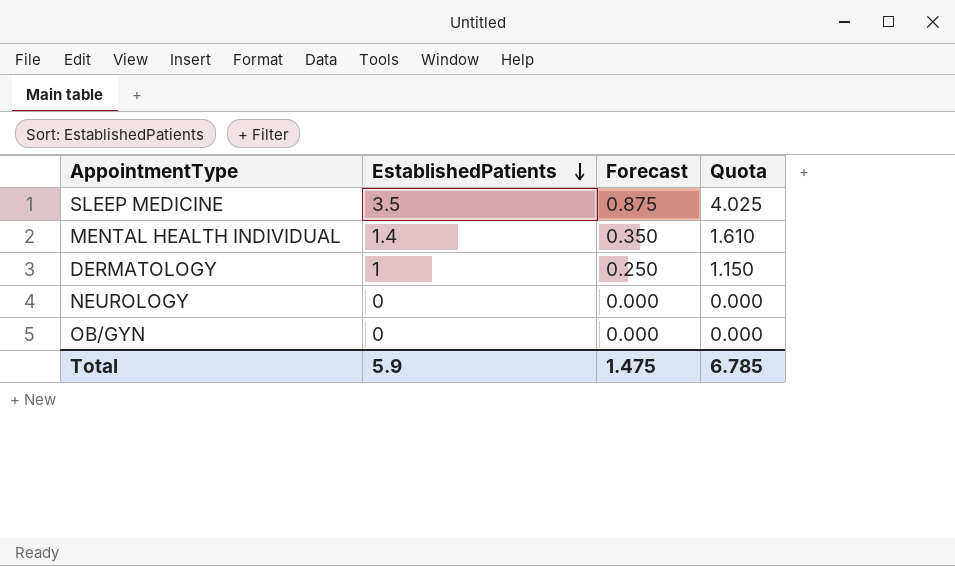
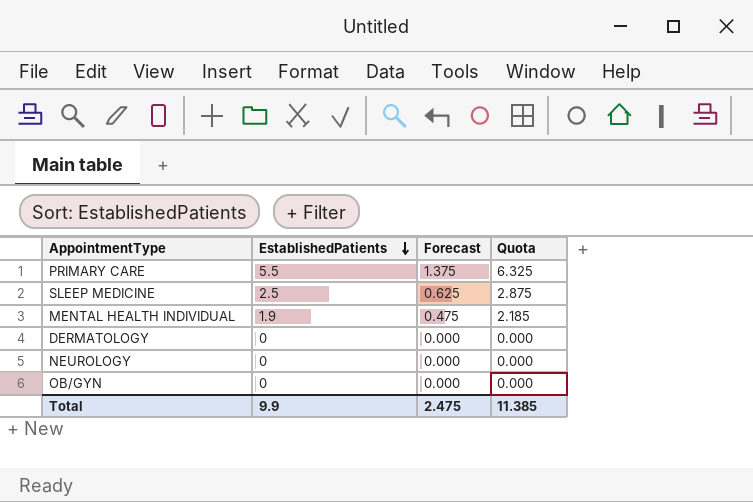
row PRIMARY CARE: none -> 5.5 | 1.375 | 6.325
SLEEP MEDICINE | EstablishedPatients: 3.5 -> 2.5
SLEEP MEDICINE | Forecast: 0.875 -> 0.625
SLEEP MEDICINE | Quota: 4.025 -> 2.875
MENTAL HEALTH INDIVIDUAL | EstablishedPatients: 1.4 -> 1.9
MENTAL HEALTH INDIVIDUAL | Forecast: 0.350 -> 0.475
MENTAL HEALTH INDIVIDUAL | Quota: 1.610 -> 2.185
DERMATOLOGY | EstablishedPatients: 1 -> 0
DERMATOLOGY | Forecast: 0.250 -> 0.000
DERMATOLOGY | Quota: 1.150 -> 0.000
Total | EstablishedPatients: 5.9 -> 9.9
Total | Forecast: 1.475 -> 2.475
Total | Quota: 6.785 -> 11.385

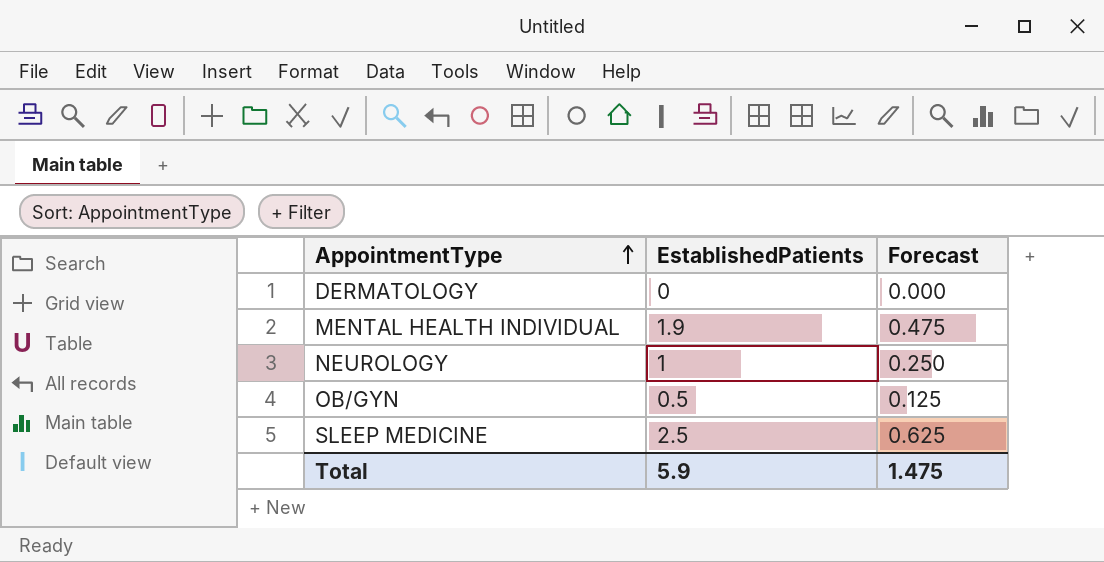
row order: EstablishedPatients descending -> AppointmentType ascending
column Quota | formula: [EstablishedPatients] * 1.15 -> none
row PRIMARY CARE: 5.5 | 1.375 | 6.325 -> none
NEUROLOGY | EstablishedPatients: 0 -> 1
NEUROLOGY | Forecast: 0.000 -> 0.250
OB/GYN | EstablishedPatients: 0 -> 0.5
OB/GYN | Forecast: 0.000 -> 0.125
Total | EstablishedPatients: 9.9 -> 5.9
Total | Forecast: 2.475 -> 1.475

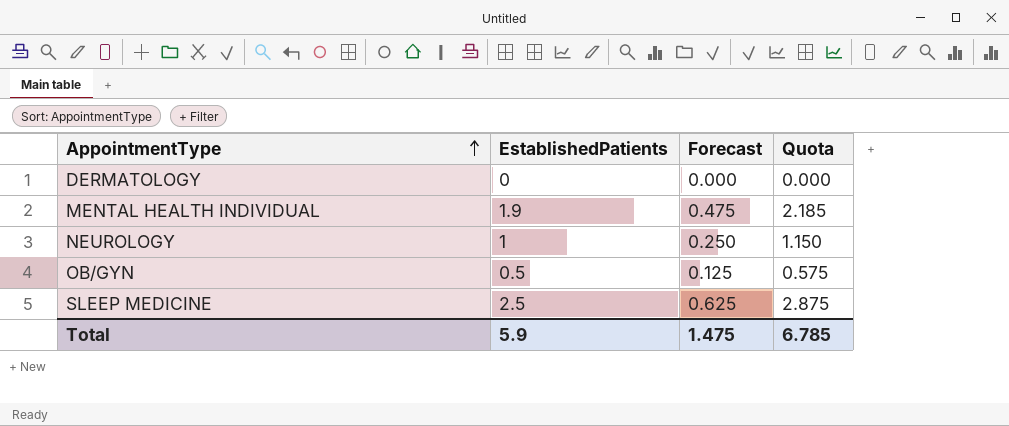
column Quota | formula: none -> [EstablishedPatients] * 1.15

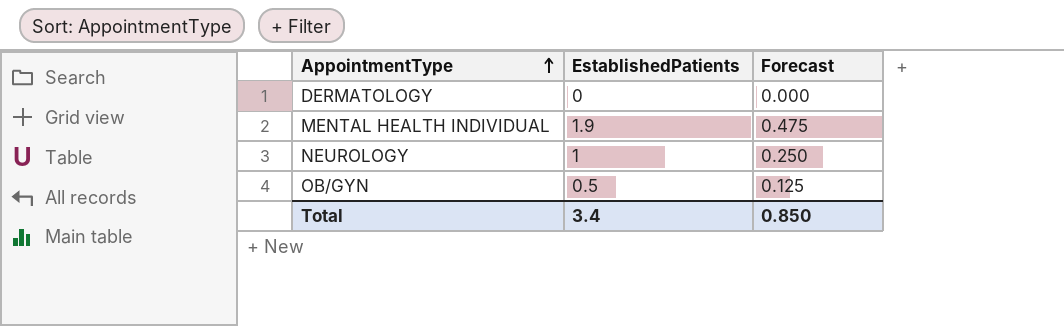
column Quota | formula: [EstablishedPatients] * 1.15 -> none
row SLEEP MEDICINE: 2.5 | 0.625 | 2.875 -> none
Total | EstablishedPatients: 5.9 -> 3.4
Total | Forecast: 1.475 -> 0.850

